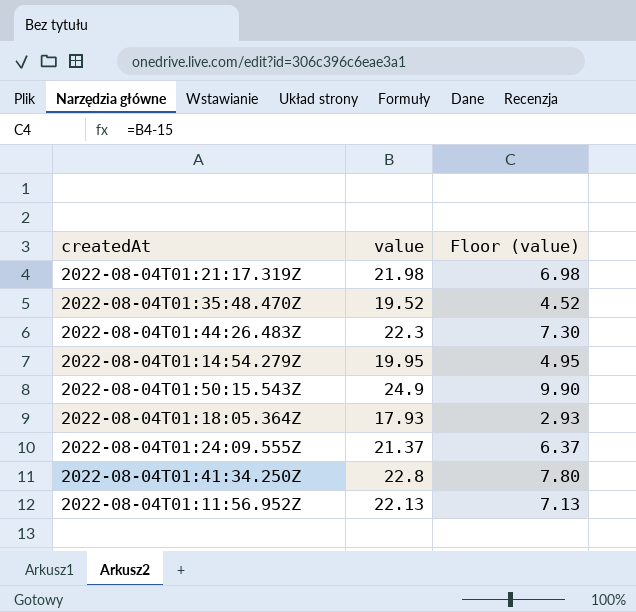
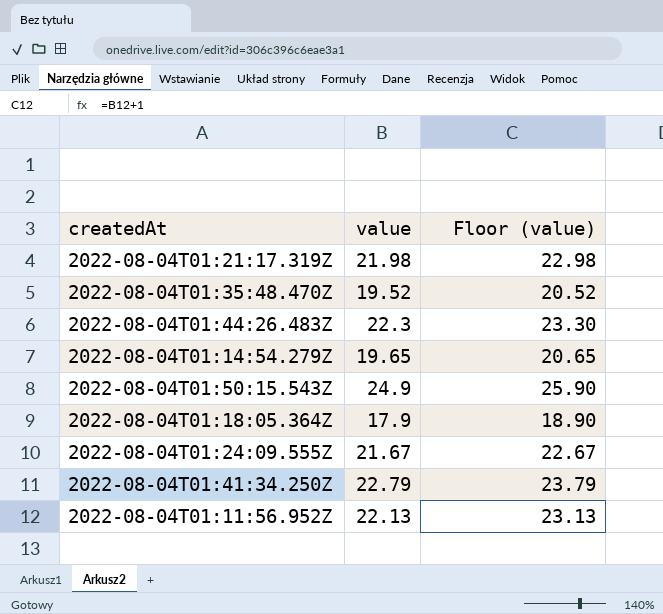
column Floor (value) | formula: [value] - 15 -> [value] + 1
2022-08-04T01:14:54.279Z | value: 19.95 -> 19.65
2022-08-04T01:18:05.364Z | value: 17.93 -> 17.9
2022-08-04T01:24:09.555Z | value: 21.37 -> 21.67
2022-08-04T01:41:34.250Z | value: 22.8 -> 22.79

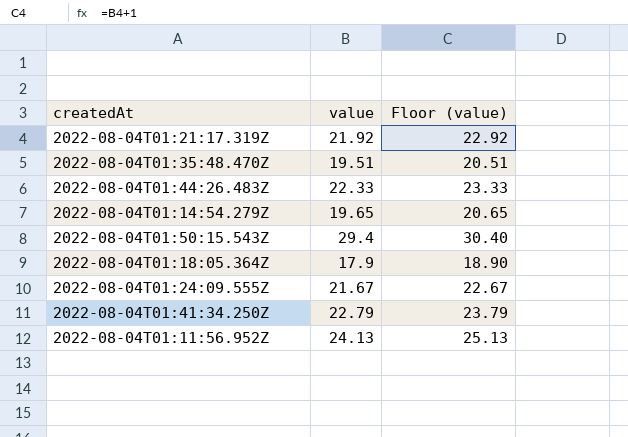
2022-08-04T01:21:17.319Z | value: 21.98 -> 21.92
2022-08-04T01:21:17.319Z | Floor (value): 22.98 -> 22.92
2022-08-04T01:35:48.470Z | value: 19.52 -> 19.51
2022-08-04T01:35:48.470Z | Floor (value): 20.52 -> 20.51
2022-08-04T01:44:26.483Z | value: 22.3 -> 22.33
2022-08-04T01:44:26.483Z | Floor (value): 23.30 -> 23.33
2022-08-04T01:50:15.543Z | value: 24.9 -> 29.4
2022-08-04T01:50:15.543Z | Floor (value): 25.90 -> 30.40
2022-08-04T01:11:56.952Z | value: 22.13 -> 24.13
2022-08-04T01:11:56.952Z | Floor (value): 23.13 -> 25.13

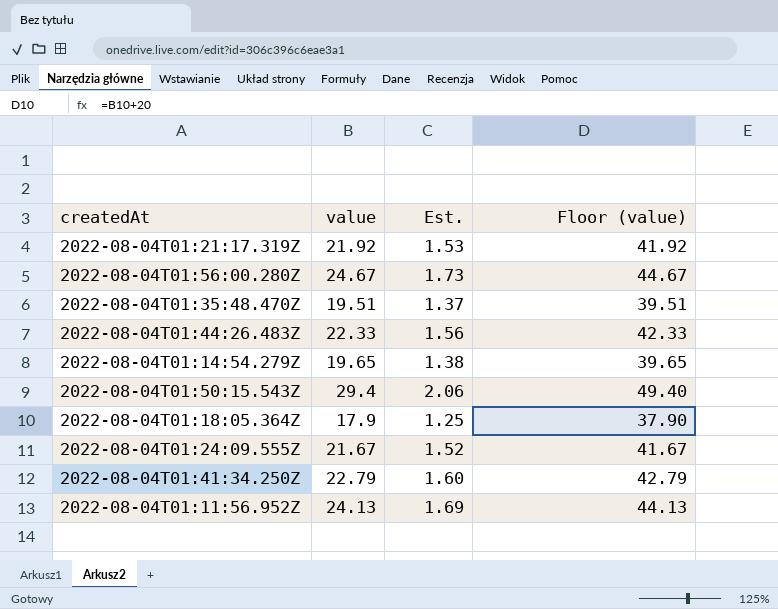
column Est. | formula: none -> [value] * 0.07
column Floor (value) | formula: [value] + 1 -> [value] + 20
row 2022-08-04T01:56:00.280Z: none -> 24.67 | 1.73 | 44.67

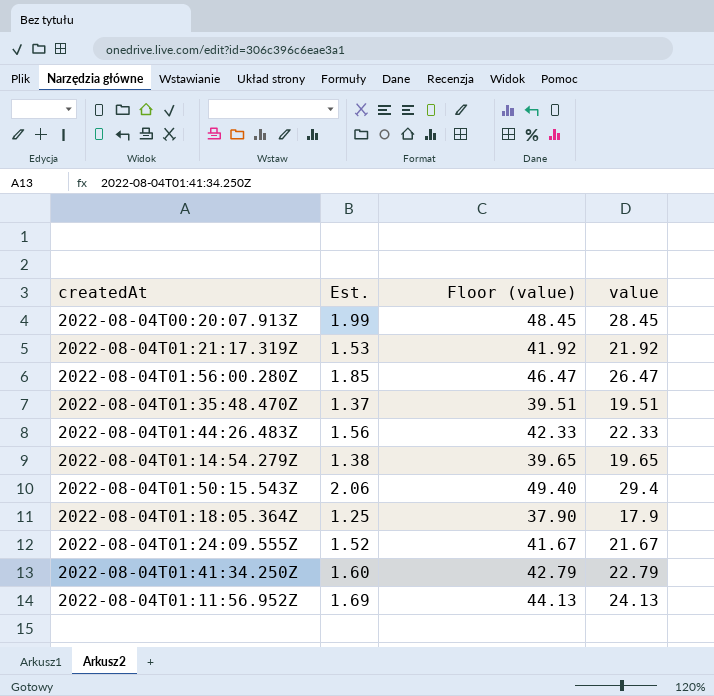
column value | position: 2 -> 4
row 2022-08-04T00:20:07.913Z: none -> 1.99 | 48.45 | 28.45
2022-08-04T01:56:00.280Z | Est.: 1.73 -> 1.85
2022-08-04T01:56:00.280Z | Floor (value): 44.67 -> 46.47
2022-08-04T01:56:00.280Z | value: 24.67 -> 26.47

